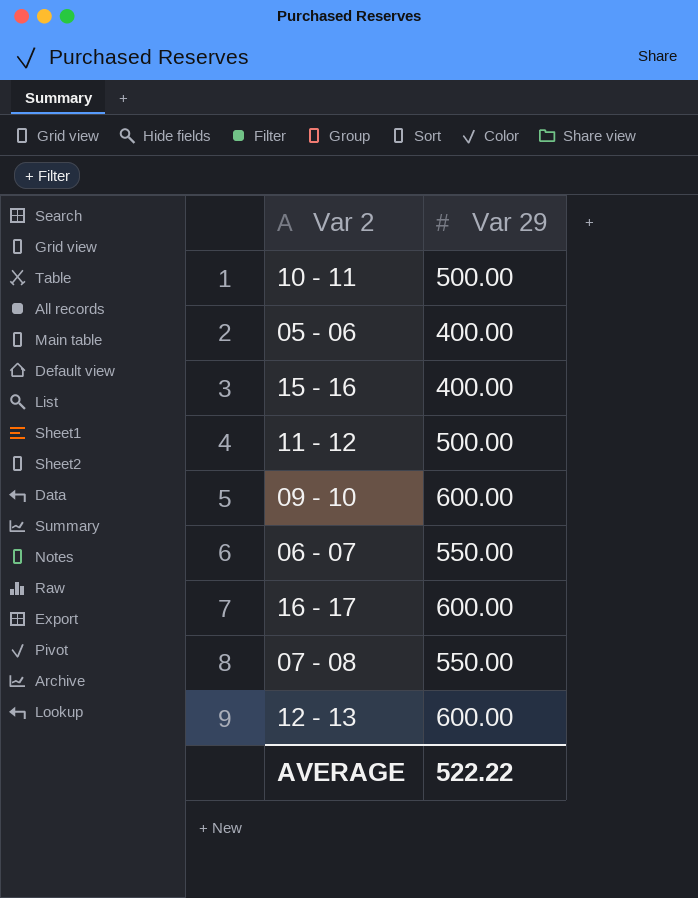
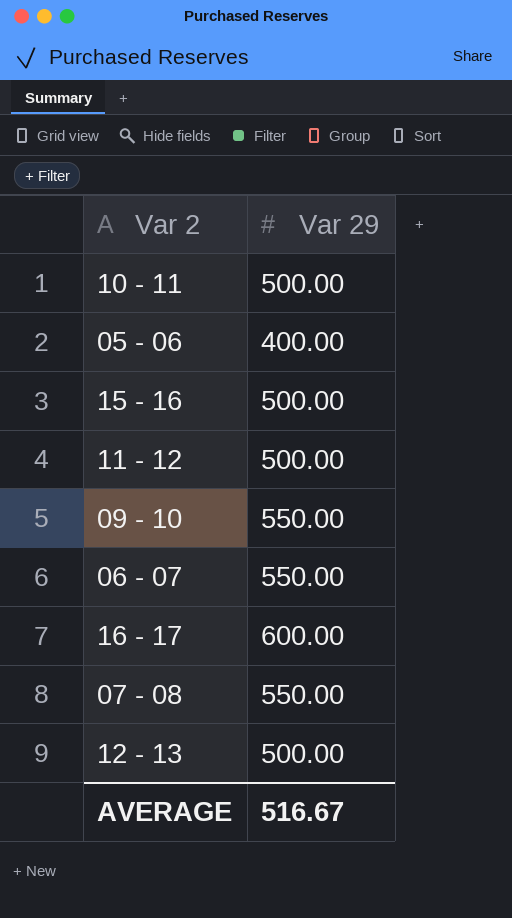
15 - 16 | Var 29: 400.00 -> 500.00
09 - 10 | Var 29: 600.00 -> 550.00
12 - 13 | Var 29: 600.00 -> 500.00
AVERAGE | Var 29: 522.22 -> 516.67

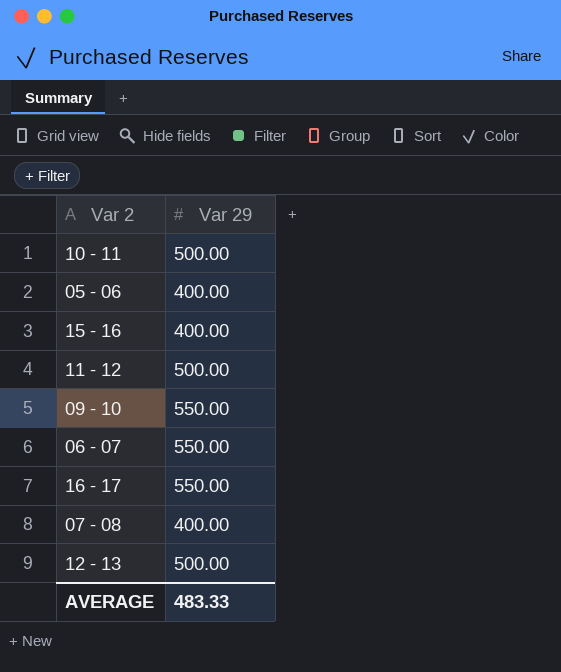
15 - 16 | Var 29: 500.00 -> 400.00
16 - 17 | Var 29: 600.00 -> 550.00
07 - 08 | Var 29: 550.00 -> 400.00
AVERAGE | Var 29: 516.67 -> 483.33

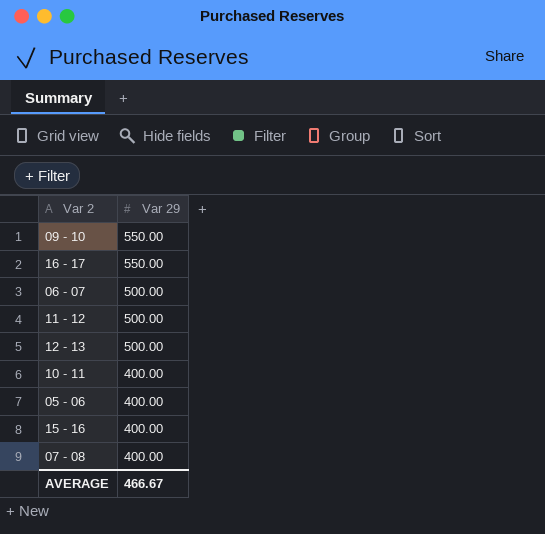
row order: none -> Var 29 descending
06 - 07 | Var 29: 550.00 -> 500.00
10 - 11 | Var 29: 500.00 -> 400.00
AVERAGE | Var 29: 483.33 -> 466.67

